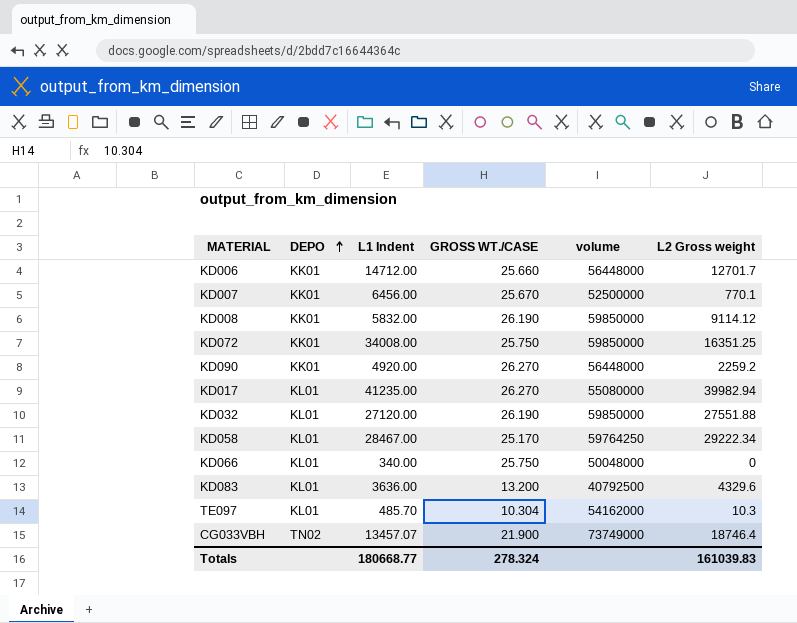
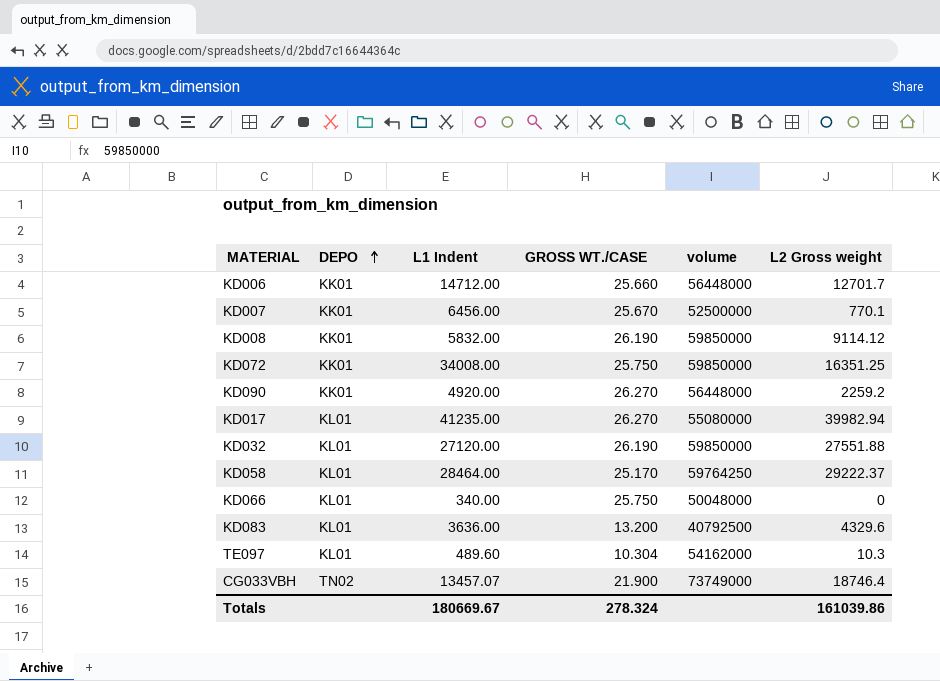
KD058 | L1 Indent: 28467.00 -> 28464.00
KD058 | L2 Gross weight: 29222.34 -> 29222.37
TE097 | L1 Indent: 485.70 -> 489.60
Totals | L1 Indent: 180668.77 -> 180669.67
Totals | L2 Gross weight: 161039.83 -> 161039.86

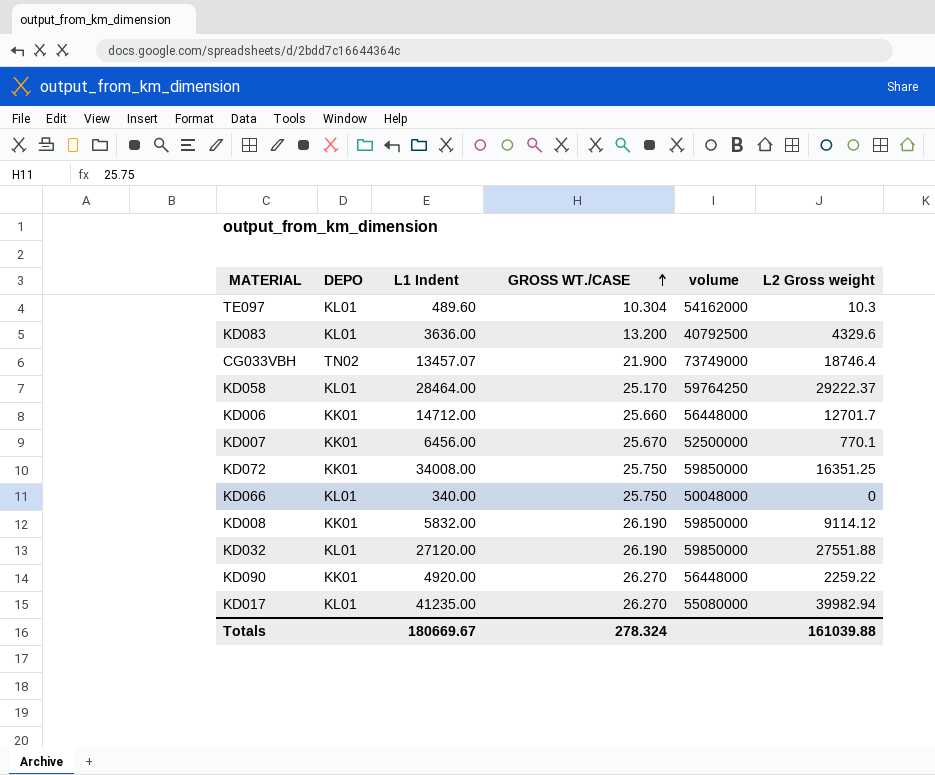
row order: DEPO ascending -> GROSS WT./CASE ascending
KD090 | L2 Gross weight: 2259.2 -> 2259.22
Totals | L2 Gross weight: 161039.86 -> 161039.88

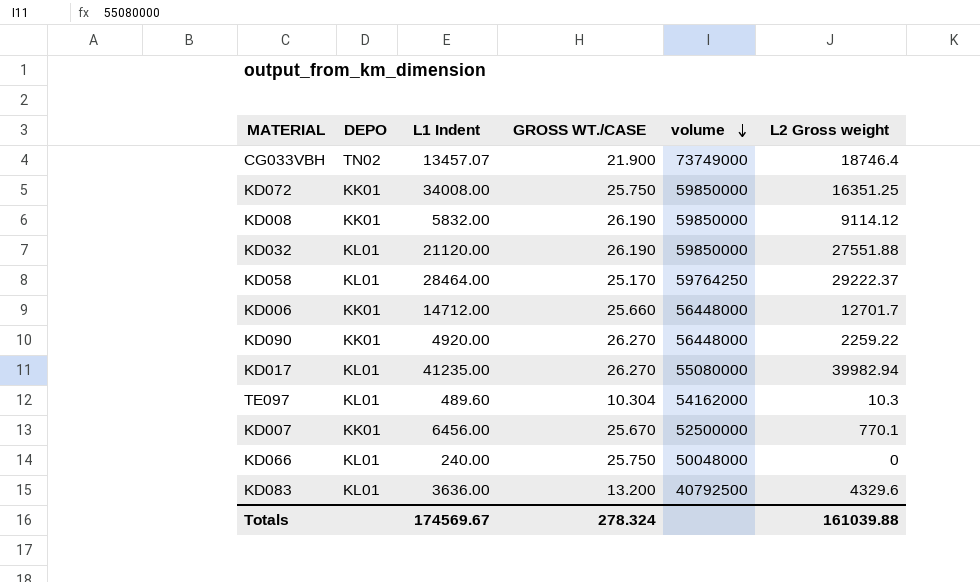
row order: GROSS WT./CASE ascending -> volume descending
KD032 | L1 Indent: 27120.00 -> 21120.00
KD066 | L1 Indent: 340.00 -> 240.00
Totals | L1 Indent: 180669.67 -> 174569.67

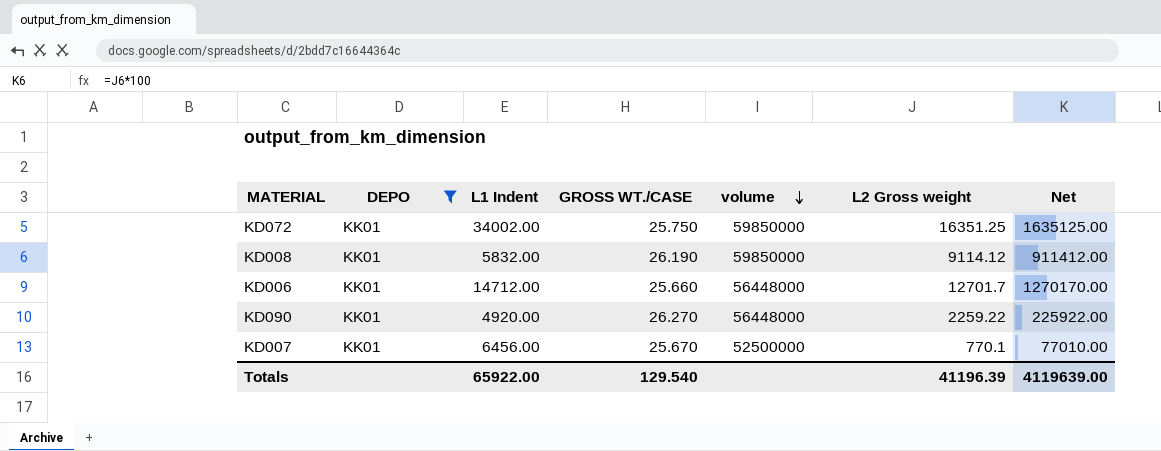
filter: none -> DEPO = KK01
column Net | formula: none -> [L2 Gross weight] * 100
KD072 | L1 Indent: 34008.00 -> 34002.00
Totals | L1 Indent: 174569.67 -> 65922.00
Totals | GROSS WT./CASE: 278.324 -> 129.540
Totals | L2 Gross weight: 161039.88 -> 41196.39

